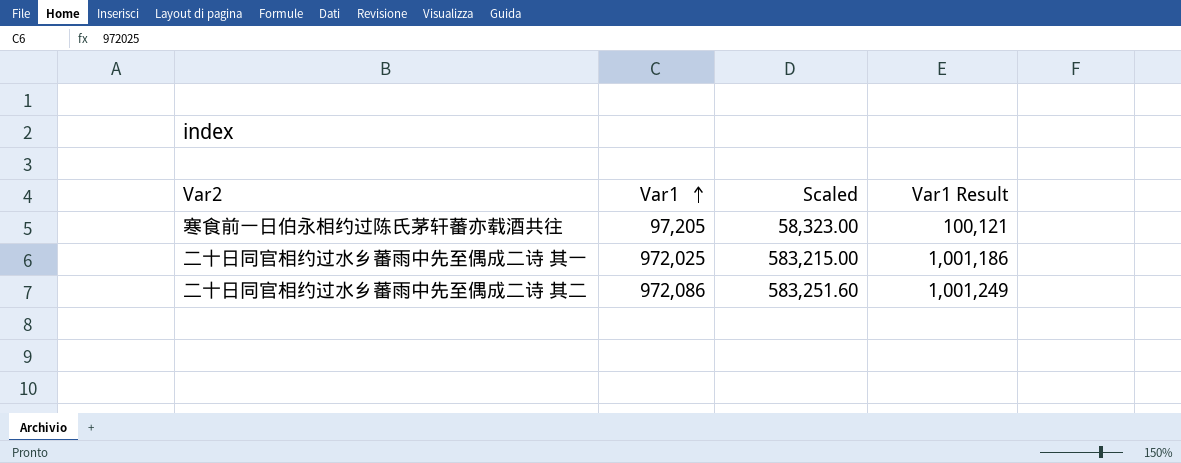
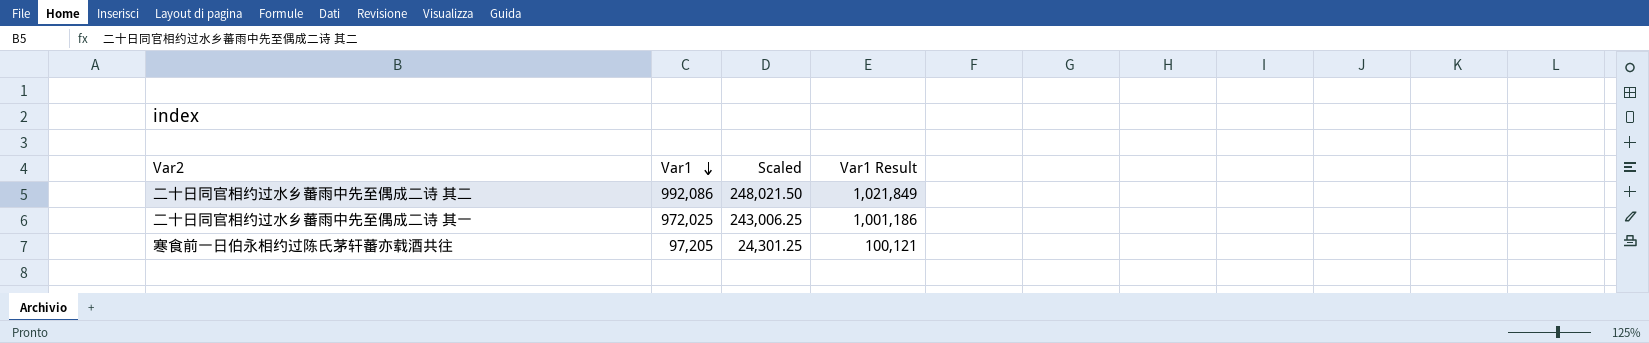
row order: Var1 ascending -> Var1 descending
column Scaled | formula: [Var1] * 0.6 -> [Var1] * 0.25
二十日同官相约过水乡蕃雨中先至偶成二诗 其二 | Var1: 972,086 -> 992,086
二十日同官相约过水乡蕃雨中先至偶成二诗 其二 | Var1 Result: 1,001,249 -> 1,021,849

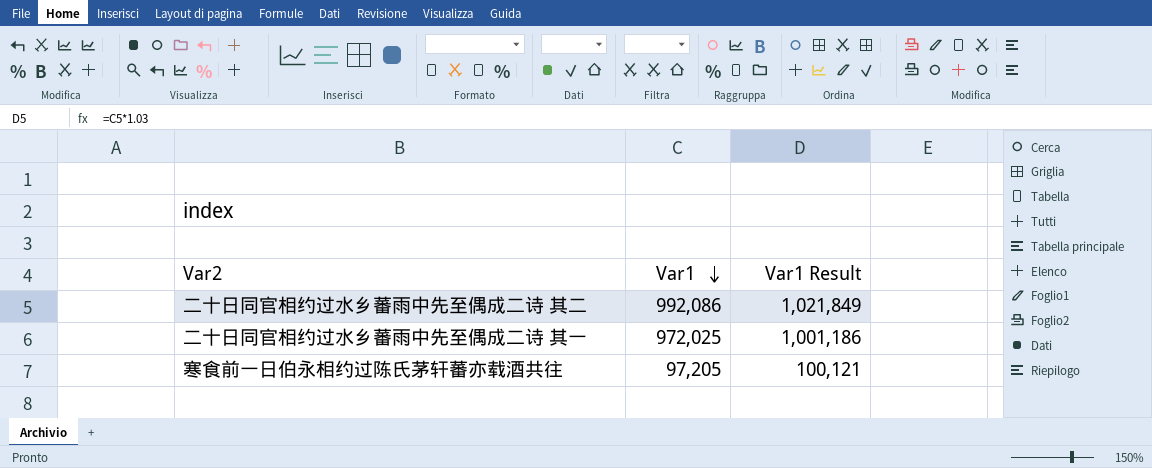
column Scaled | formula: [Var1] * 0.25 -> none

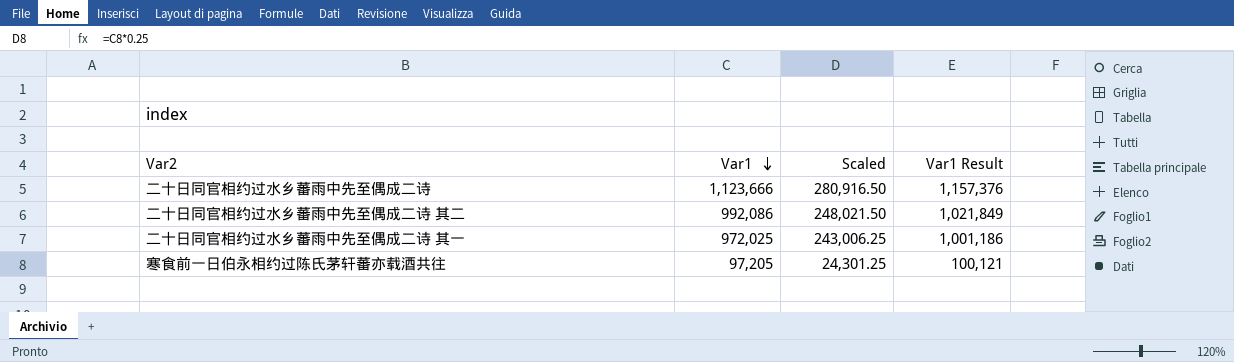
column Scaled | formula: none -> [Var1] * 0.25
row 二十日同官相约过水乡蕃雨中先至偶成二诗: none -> 1,123,666 | 280,916.50 | 1,157,376

